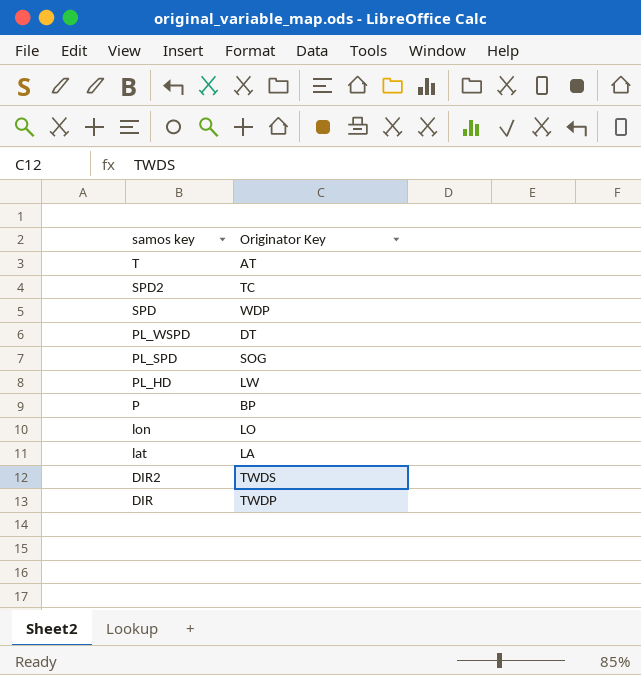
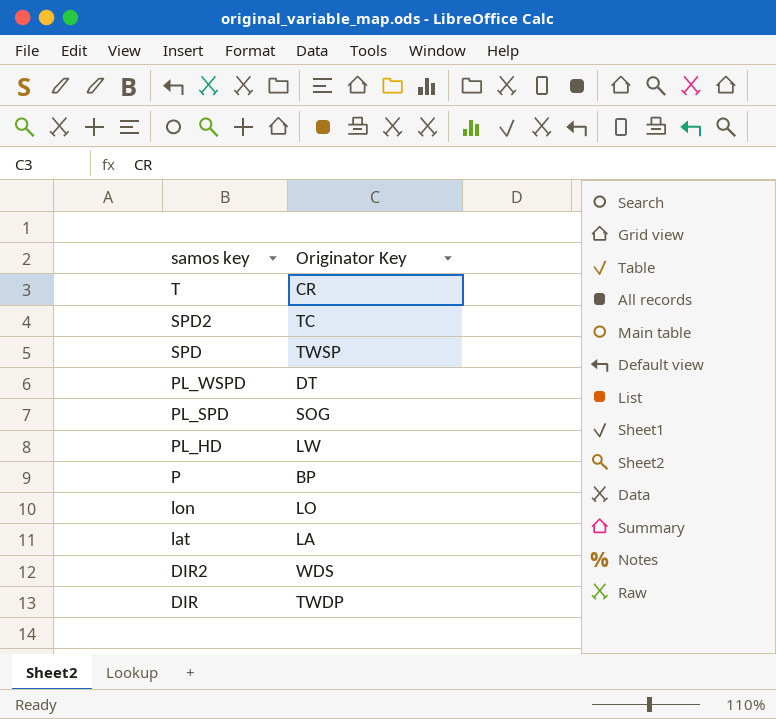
T | Originator Key: AT -> CR
SPD | Originator Key: WDP -> TWSP
DIR2 | Originator Key: TWDS -> WDS

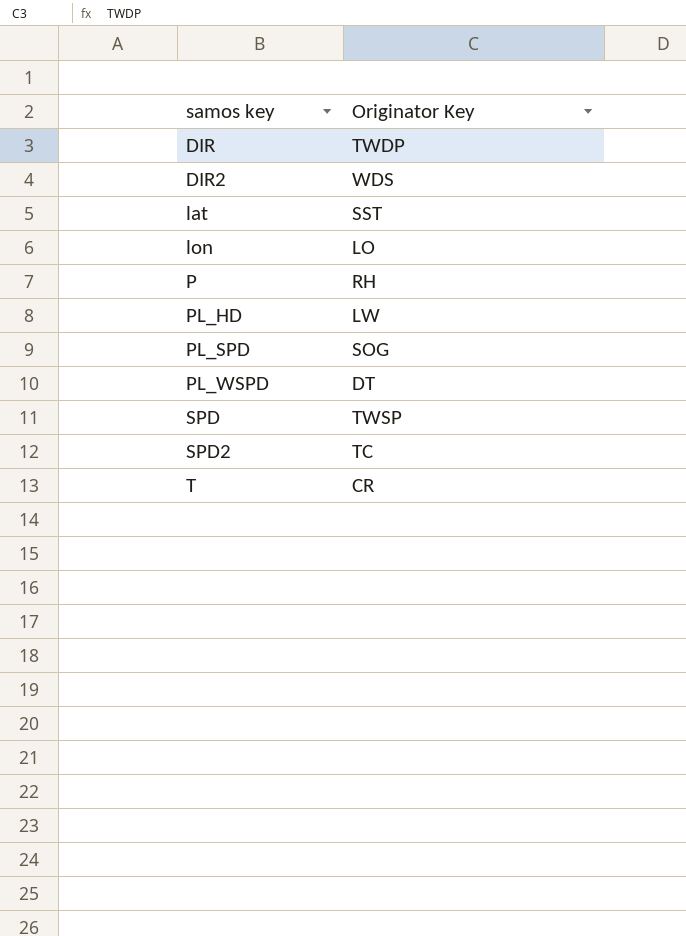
row order: samos key descending -> samos key ascending
lat | Originator Key: LA -> SST
P | Originator Key: BP -> RH

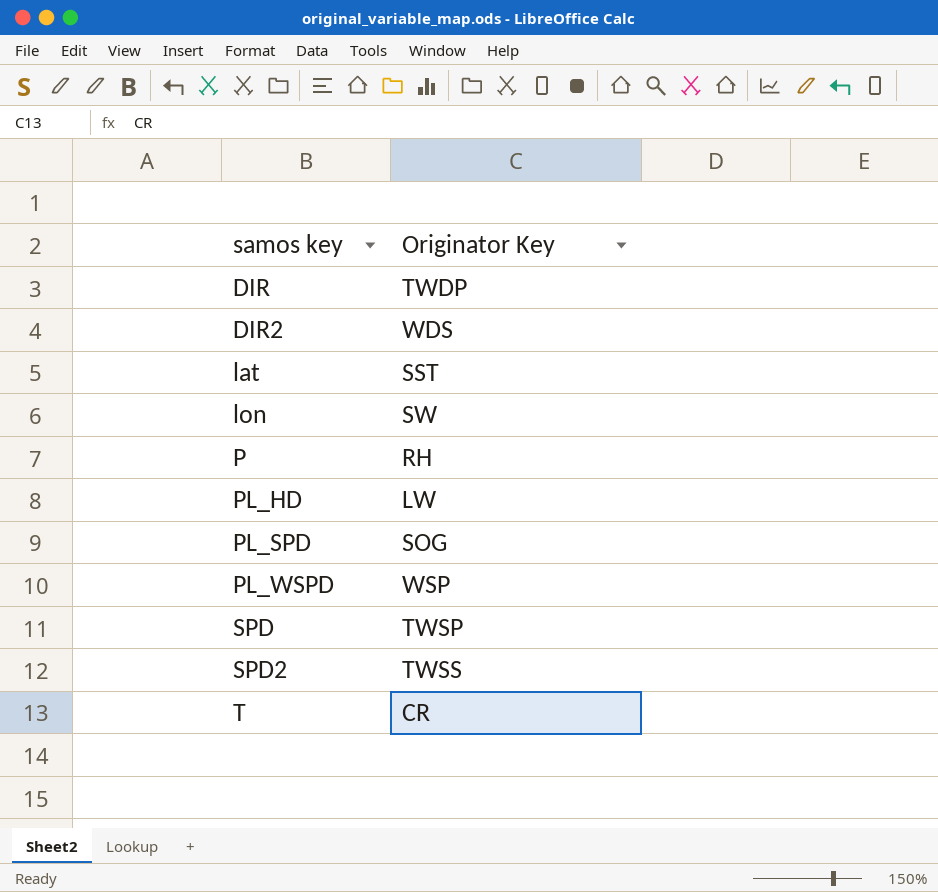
lon | Originator Key: LO -> SW
PL_WSPD | Originator Key: DT -> WSP
SPD2 | Originator Key: TC -> TWSS

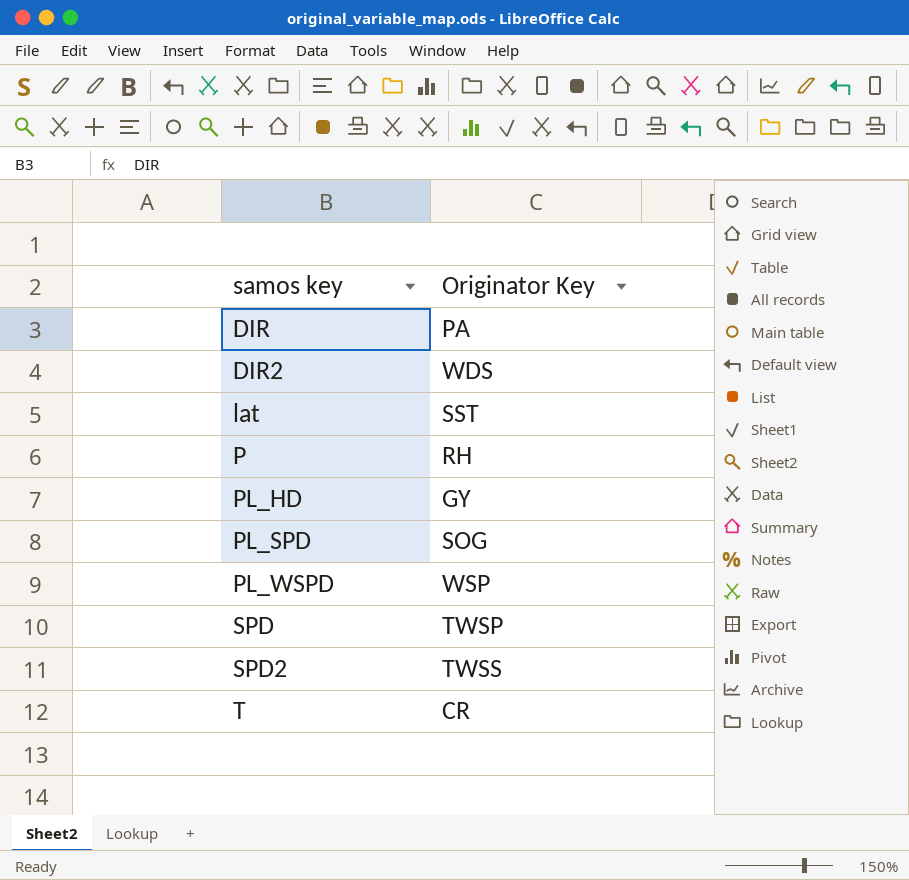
row lon: SW -> none
DIR | Originator Key: TWDP -> PA
PL_HD | Originator Key: LW -> GY

